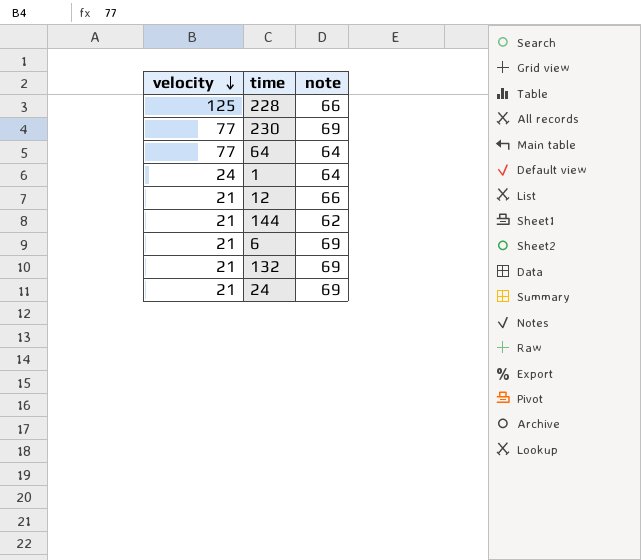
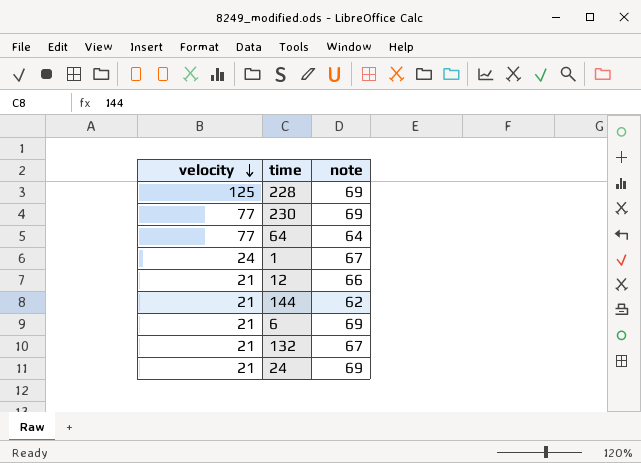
228 | note: 66 -> 69
1 | note: 64 -> 67
132 | note: 69 -> 67

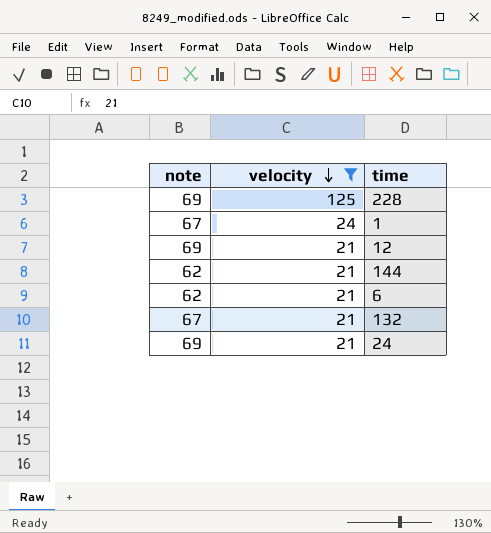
filter: none -> velocity != 77
column note | position: 3 -> 1
12 | note: 66 -> 69
6 | note: 69 -> 62

